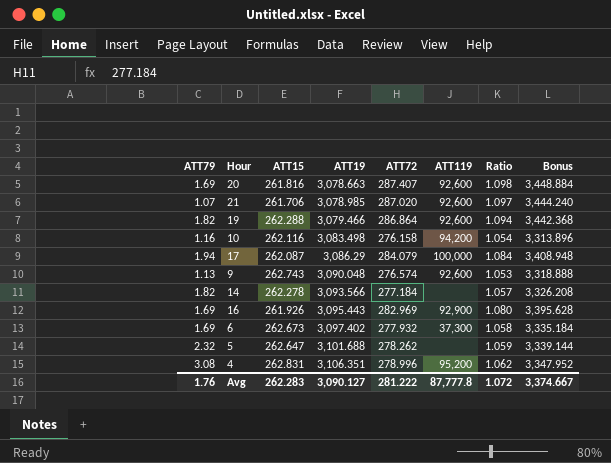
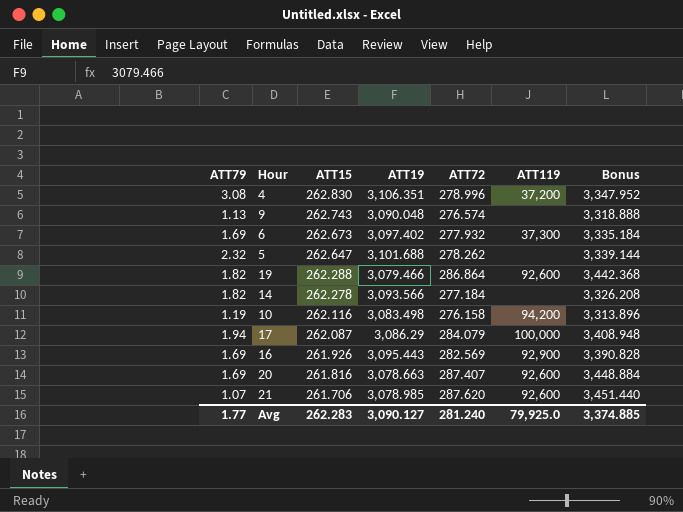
row order: ATT19 ascending -> ATT15 descending
column Ratio | formula: [ATT72] / [ATT15] -> none
4 | ATT15: 262.831 -> 262.830
4 | ATT119: 95,200 -> 37,200
9 | ATT119: 92,600 -> none
10 | ATT79: 1.16 -> 1.19
16 | ATT72: 282.969 -> 282.569
16 | Bonus: 3,395.628 -> 3,390.828
21 | ATT72: 287.020 -> 287.620
21 | Bonus: 3,444.240 -> 3,451.440
Avg | ATT79: 1.76 -> 1.77
Avg | ATT72: 281.222 -> 281.240
Avg | ATT119: 87,777.8 -> 79,925.0
Avg | Bonus: 3,374.667 -> 3,374.885

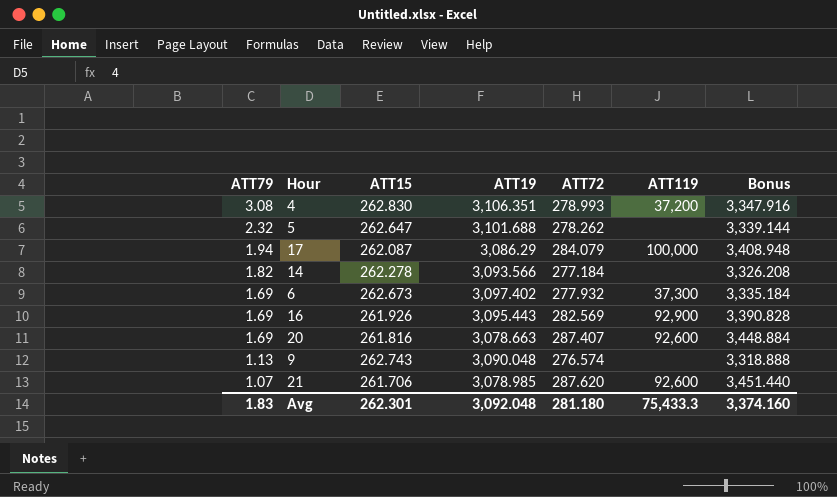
row order: ATT15 descending -> ATT79 descending
row 19: 1.82 | 262.288 | 3,079.466 | 286.864 | 92,600 | 3,442.368 -> none
row 10: 1.19 | 262.116 | 3,083.498 | 276.158 | 94,200 | 3,313.896 -> none
4 | ATT72: 278.996 -> 278.993
4 | Bonus: 3,347.952 -> 3,347.916
Avg | ATT79: 1.77 -> 1.83
Avg | ATT15: 262.283 -> 262.301
Avg | ATT19: 3,090.127 -> 3,092.048
Avg | ATT72: 281.240 -> 281.180
Avg | ATT119: 79,925.0 -> 75,433.3
Avg | Bonus: 3,374.885 -> 3,374.160

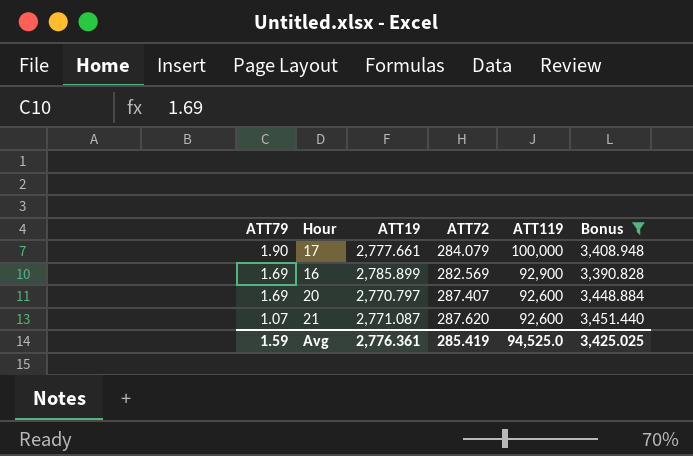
filter: none -> Bonus >= 3,390.828
column ATT15 | position: 3 -> none
17 | ATT79: 1.94 -> 1.90
17 | ATT19: 3,086.29 -> 2,777.661
16 | ATT19: 3,095.443 -> 2,785.899
20 | ATT19: 3,078.663 -> 2,770.797
21 | ATT19: 3,078.985 -> 2,771.087
Avg | ATT79: 1.83 -> 1.59
Avg | ATT19: 3,092.048 -> 2,776.361
Avg | ATT72: 281.180 -> 285.419
Avg | ATT119: 75,433.3 -> 94,525.0
Avg | Bonus: 3,374.160 -> 3,425.025

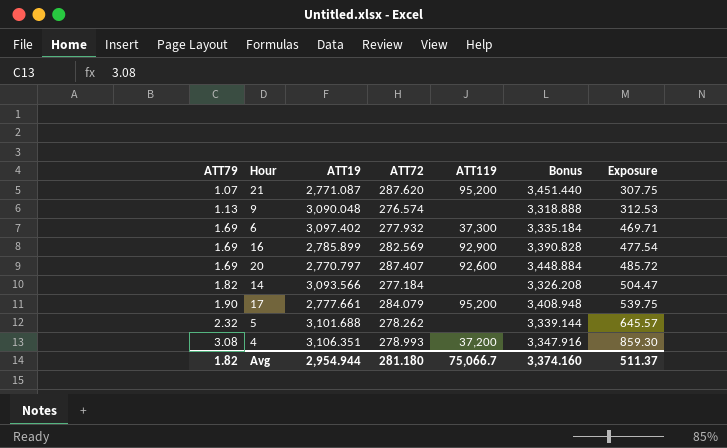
filter: Bonus >= 3,390.828 -> none
row order: ATT79 descending -> ATT79 ascending
column Exposure | formula: none -> [ATT79] * [ATT72]
21 | ATT119: 92,600 -> 95,200
17 | ATT119: 100,000 -> 95,200
Avg | ATT79: 1.59 -> 1.82
Avg | ATT19: 2,776.361 -> 2,954.944
Avg | ATT72: 285.419 -> 281.180
Avg | ATT119: 94,525.0 -> 75,066.7
Avg | Bonus: 3,425.025 -> 3,374.160

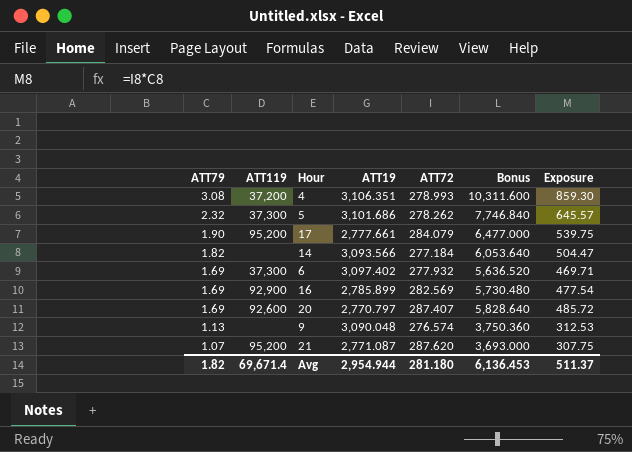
row order: ATT79 ascending -> ATT79 descending
column ATT119 | position: 5 -> 2
column Bonus | formula: [ATT72] * 12 -> [Exposure] * 12
5 | ATT119: none -> 37,300
5 | ATT19: 3,101.688 -> 3,101.686
Avg | ATT119: 75,066.7 -> 69,671.4
Avg | Bonus: 3,374.160 -> 6,136.453

